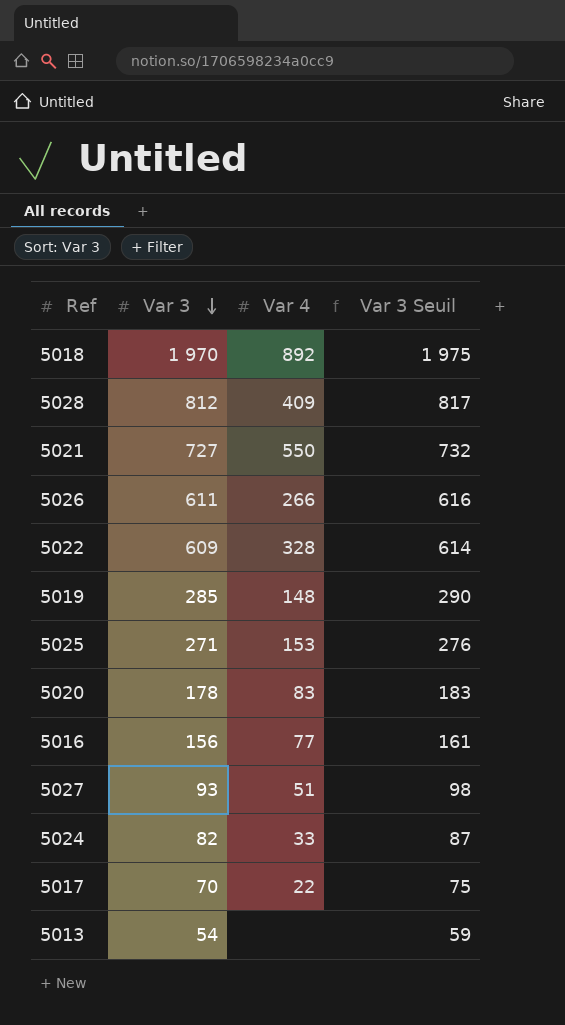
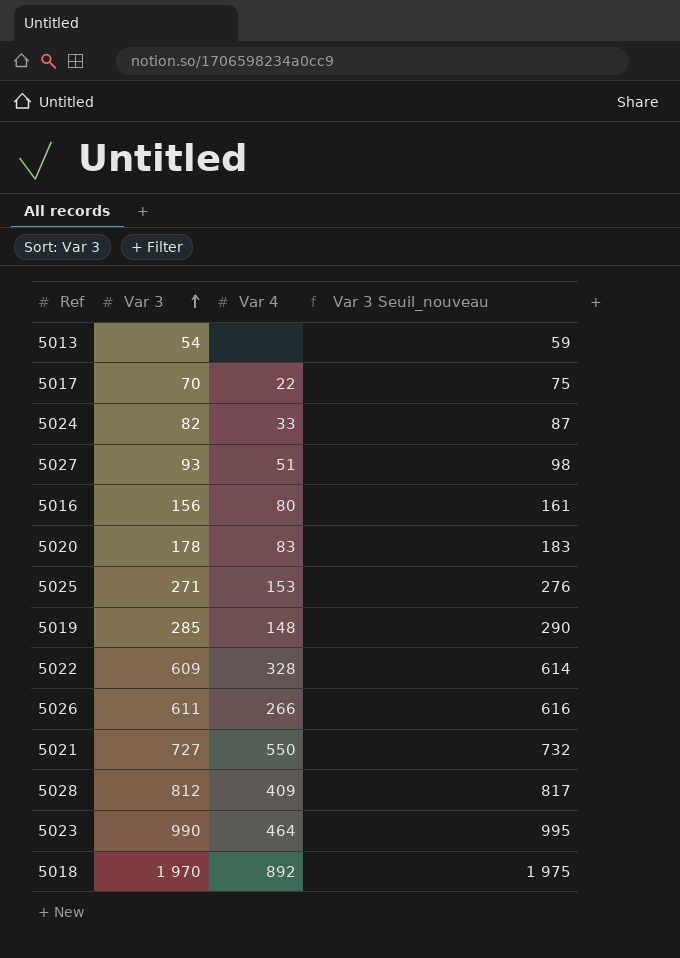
row order: Var 3 descending -> Var 3 ascending
column name: Var 3 Seuil -> Var 3 Seuil_nouveau
5016 | Var 4: 77 -> 80
row 5023: none -> 990 | 464 | 995

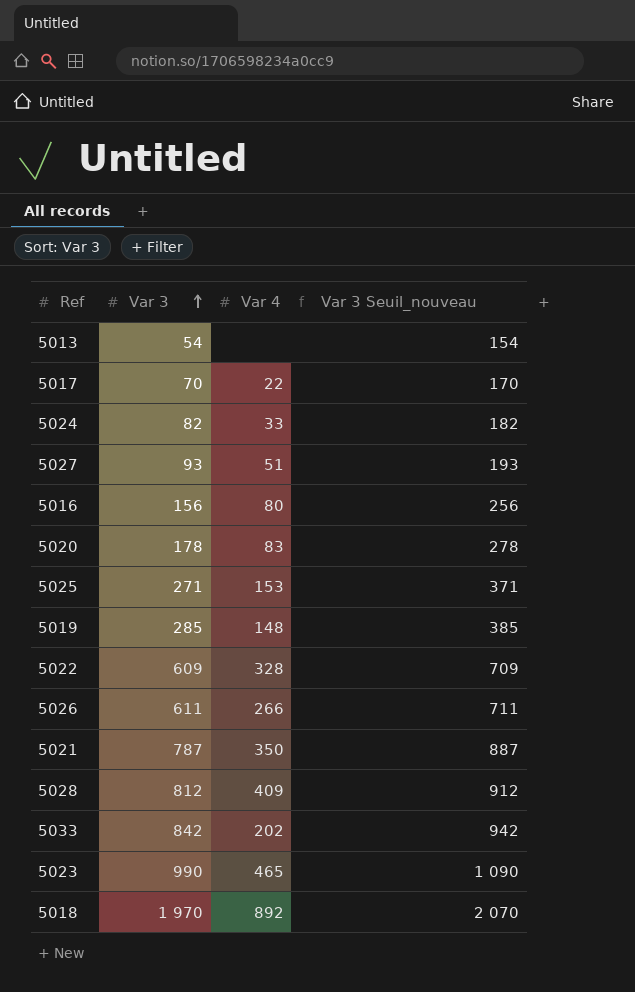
column Var 3 Seuil_nouveau | formula: [Var 3] + 5 -> [Var 3] + 100
5021 | Var 3: 727 -> 787
5021 | Var 4: 550 -> 350
row 5033: none -> 842 | 202 | 942
5023 | Var 4: 464 -> 465

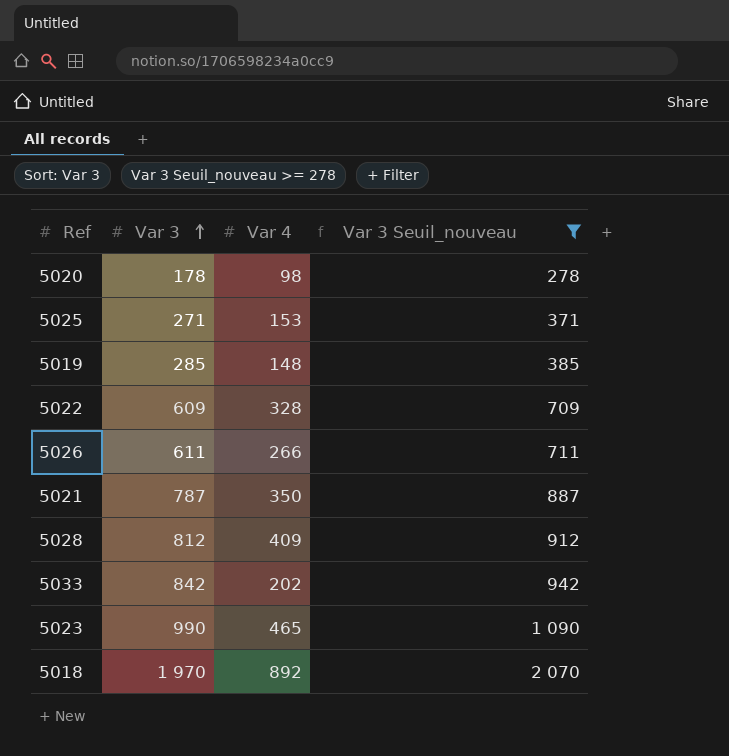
filter: none -> Var 3 Seuil_nouveau >= 278
5020 | Var 4: 83 -> 98

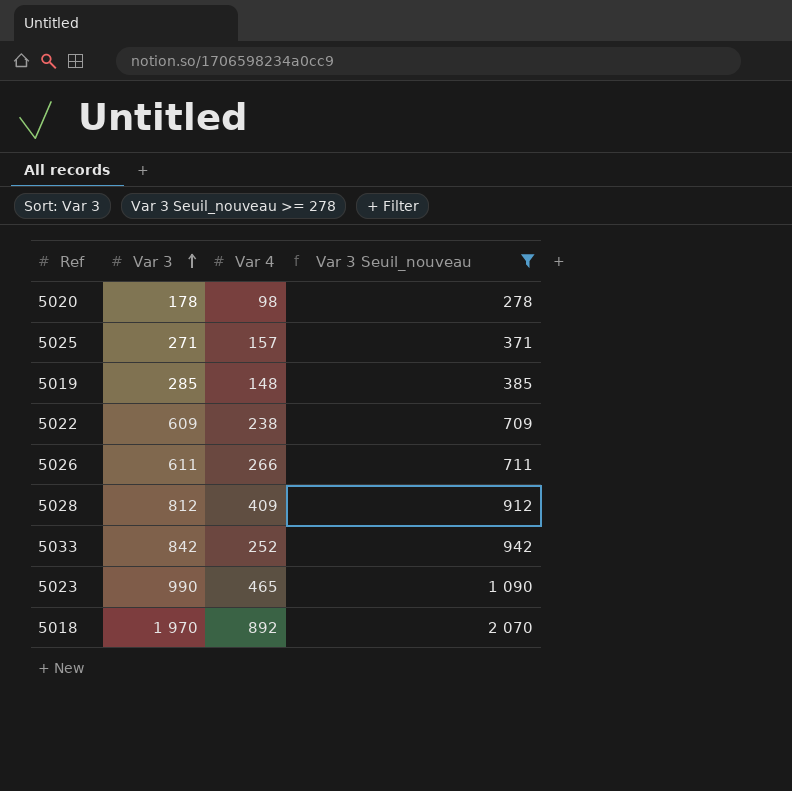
row 5021: 787 | 350 | 887 -> none
5025 | Var 4: 153 -> 157
5022 | Var 4: 328 -> 238
5033 | Var 4: 202 -> 252

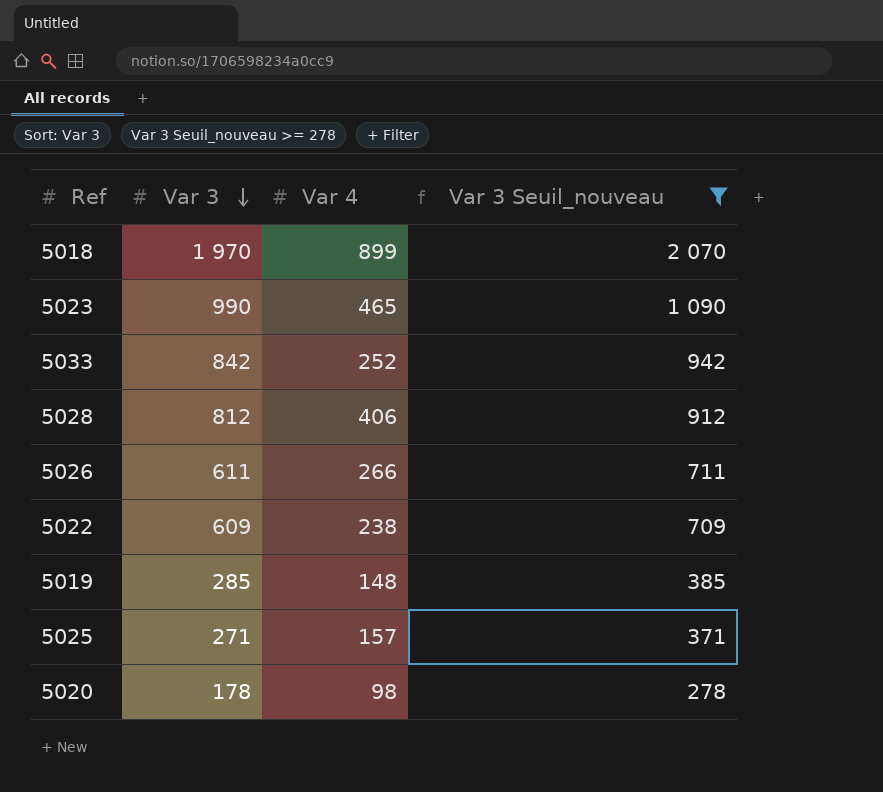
row order: Var 3 ascending -> Var 3 descending
5018 | Var 4: 892 -> 899
5028 | Var 4: 409 -> 406

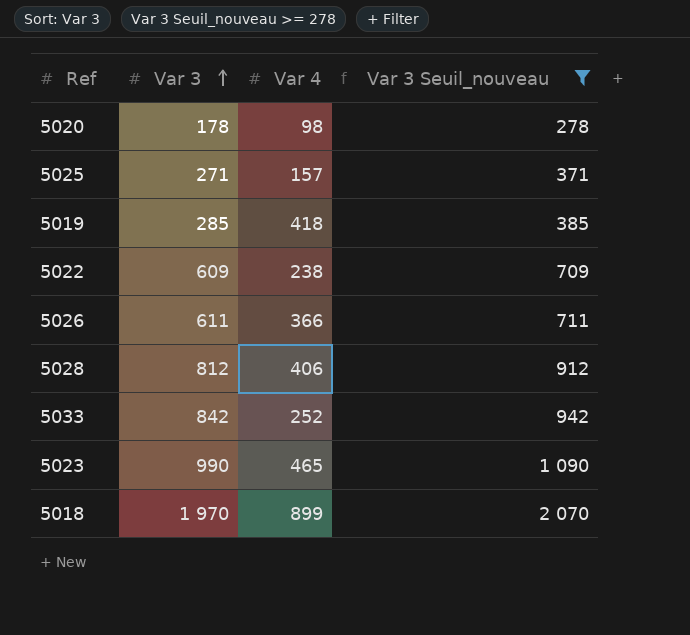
row order: Var 3 descending -> Var 3 ascending
5019 | Var 4: 148 -> 418
5026 | Var 4: 266 -> 366

